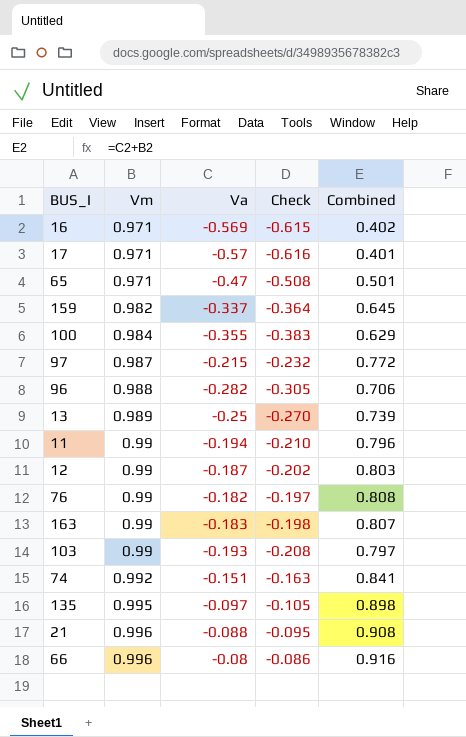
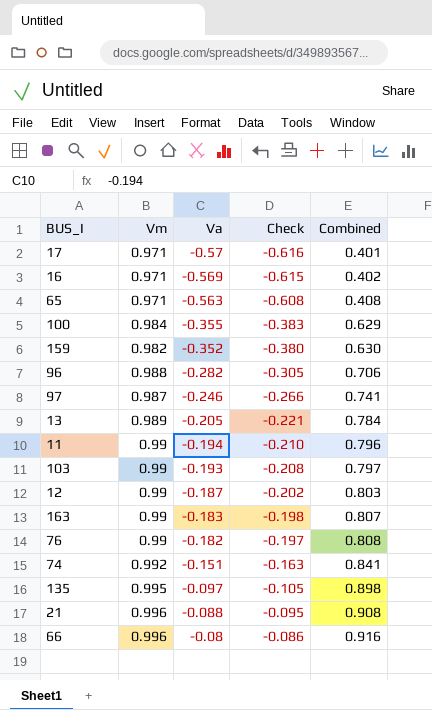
row order: Vm ascending -> Va ascending
65 | Va: -0.47 -> -0.563
65 | Check: -0.508 -> -0.608
65 | Combined: 0.501 -> 0.408
159 | Va: -0.337 -> -0.352
159 | Check: -0.364 -> -0.380
159 | Combined: 0.645 -> 0.630
97 | Va: -0.215 -> -0.246
97 | Check: -0.232 -> -0.266
97 | Combined: 0.772 -> 0.741
13 | Va: -0.25 -> -0.205
13 | Check: -0.270 -> -0.221
13 | Combined: 0.739 -> 0.784

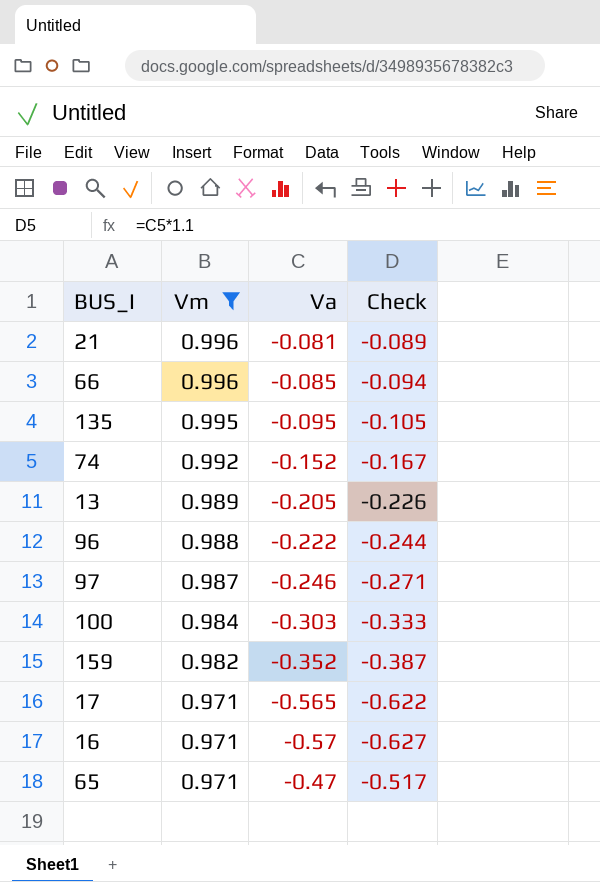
filter: none -> Vm != 0.99
row order: Va ascending -> Vm descending
column Combined | formula: [Vm] + [Va] -> none
column Check | formula: [Va] * 1.08 -> [Va] * 1.1
21 | Va: -0.088 -> -0.081
66 | Va: -0.08 -> -0.085
135 | Va: -0.097 -> -0.095
74 | Va: -0.151 -> -0.152
96 | Va: -0.282 -> -0.222
100 | Va: -0.355 -> -0.303
17 | Va: -0.57 -> -0.565
16 | Va: -0.569 -> -0.57
65 | Va: -0.563 -> -0.47

